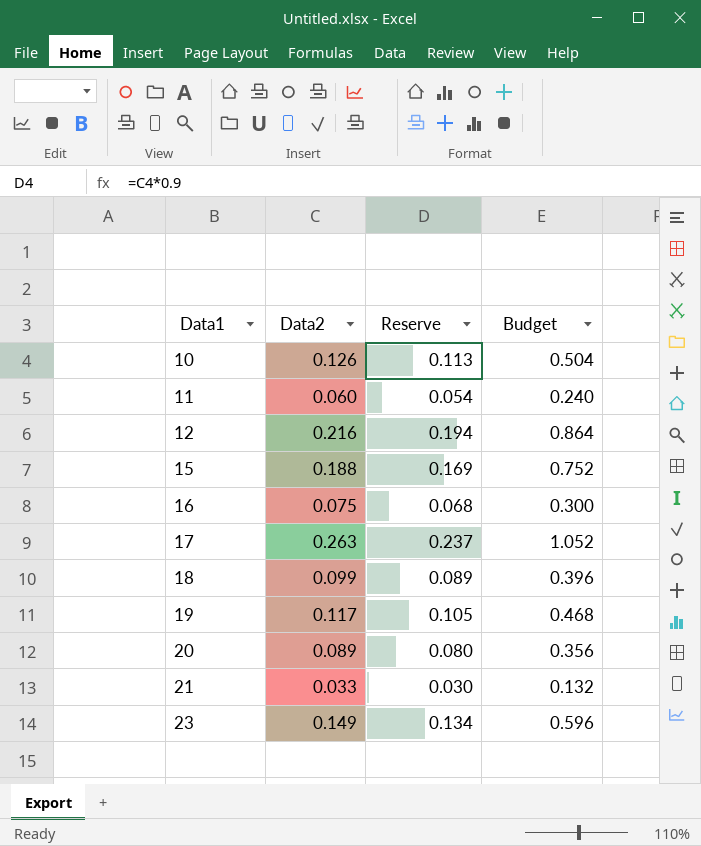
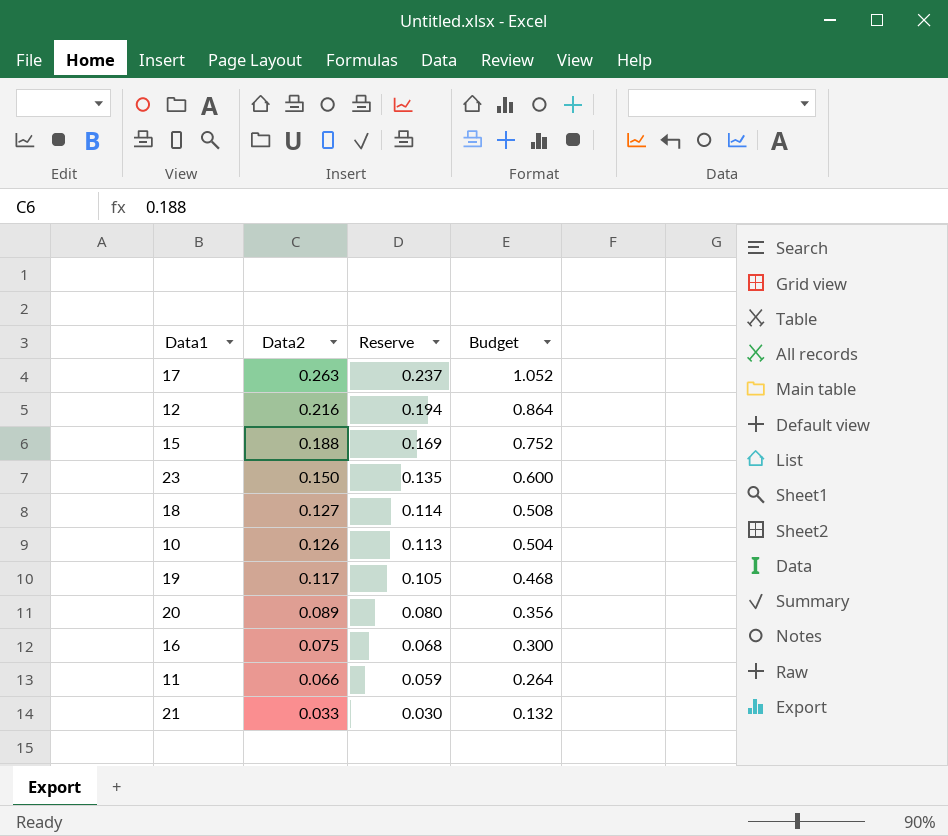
row order: Data1 ascending -> Data2 descending
23 | Data2: 0.149 -> 0.150
23 | Reserve: 0.134 -> 0.135
23 | Budget: 0.596 -> 0.600
18 | Data2: 0.099 -> 0.127
18 | Reserve: 0.089 -> 0.114
18 | Budget: 0.396 -> 0.508
11 | Data2: 0.060 -> 0.066
11 | Reserve: 0.054 -> 0.059
11 | Budget: 0.240 -> 0.264

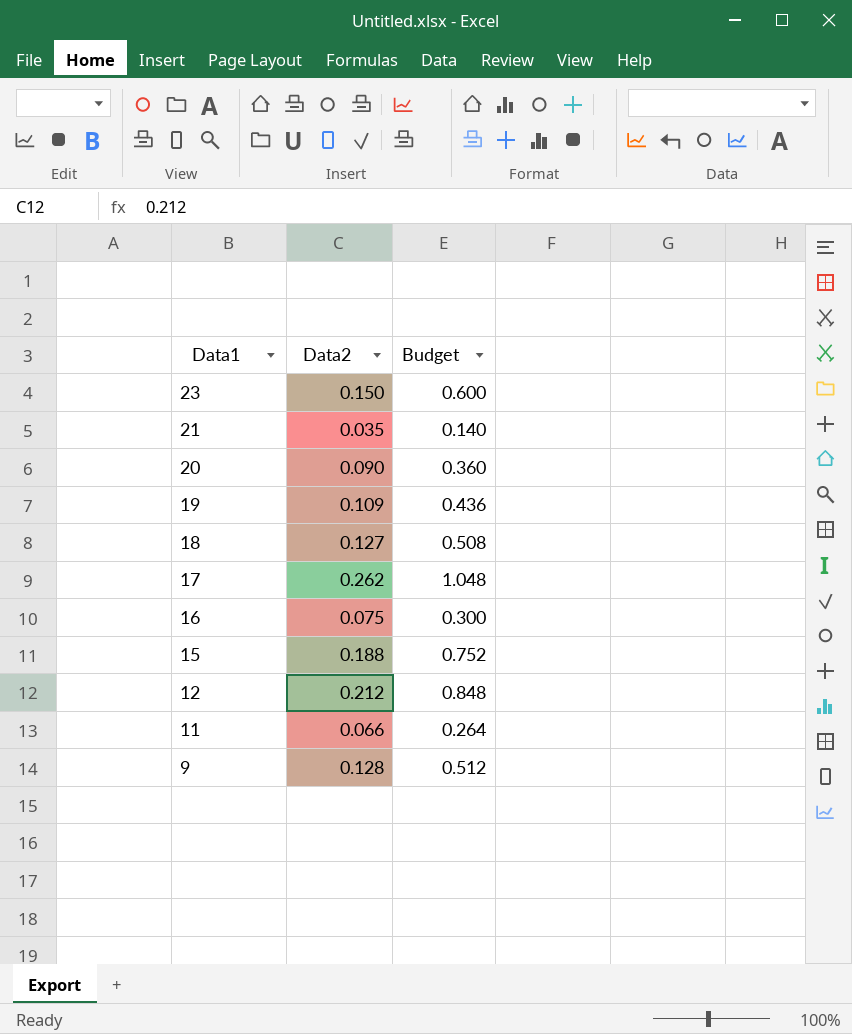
row order: Data2 descending -> Data1 descending
column Reserve | formula: [Data2] * 0.9 -> none
row 10: 0.126 | 0.113 | 0.504 -> none
21 | Data2: 0.033 -> 0.035
21 | Budget: 0.132 -> 0.140
20 | Data2: 0.089 -> 0.090
20 | Budget: 0.356 -> 0.360
19 | Data2: 0.117 -> 0.109
19 | Budget: 0.468 -> 0.436
17 | Data2: 0.263 -> 0.262
17 | Budget: 1.052 -> 1.048
12 | Data2: 0.216 -> 0.212
12 | Budget: 0.864 -> 0.848
row 9: none -> 0.128 | 0.512

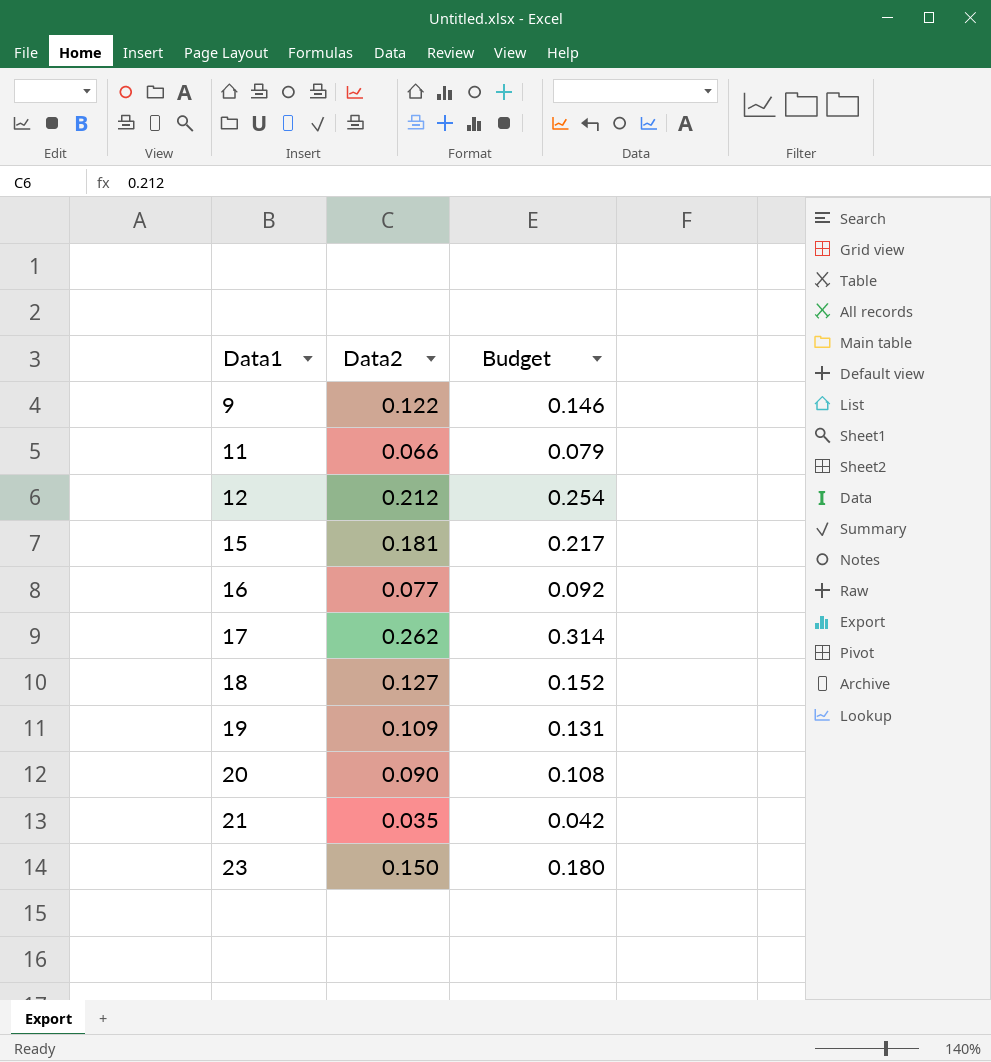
row order: Data1 descending -> Data1 ascending
column Budget | formula: [Data2] * 4 -> [Data2] * 1.2
9 | Data2: 0.128 -> 0.122
15 | Data2: 0.188 -> 0.181
16 | Data2: 0.075 -> 0.077

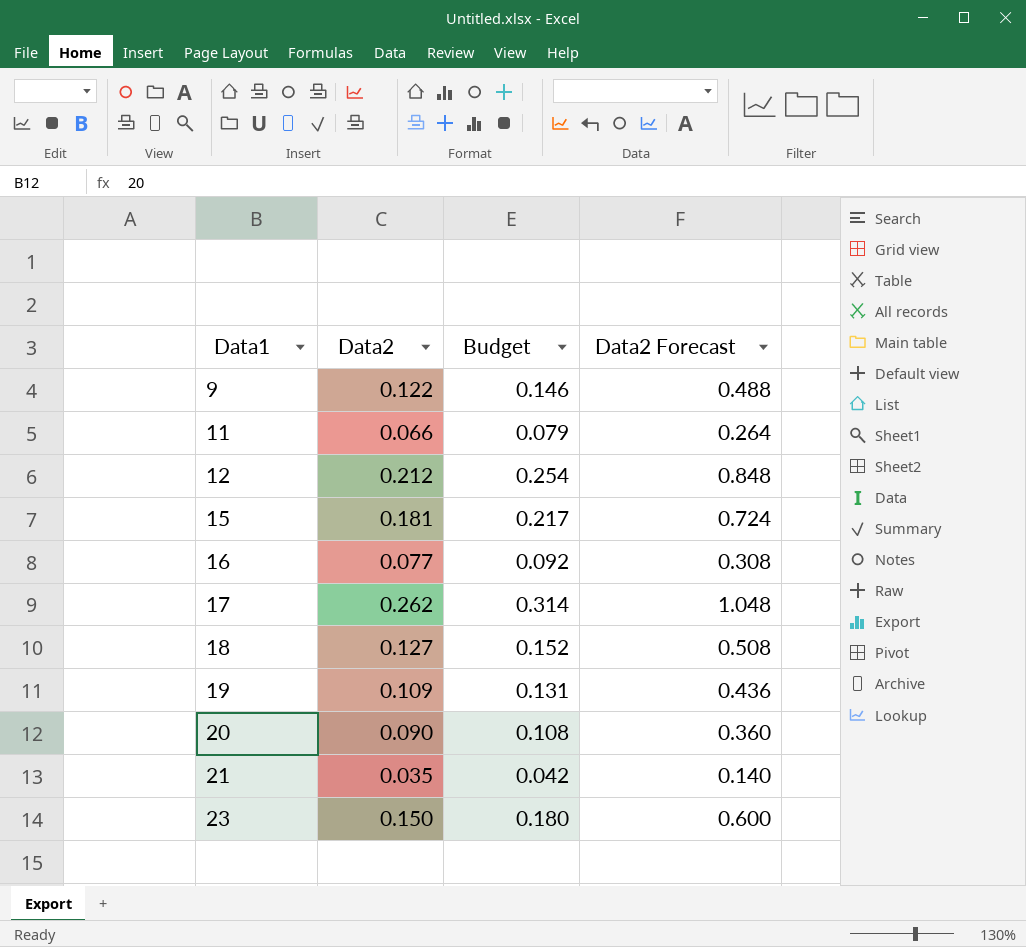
column Data2 Forecast | formula: none -> [Data2] * 4

